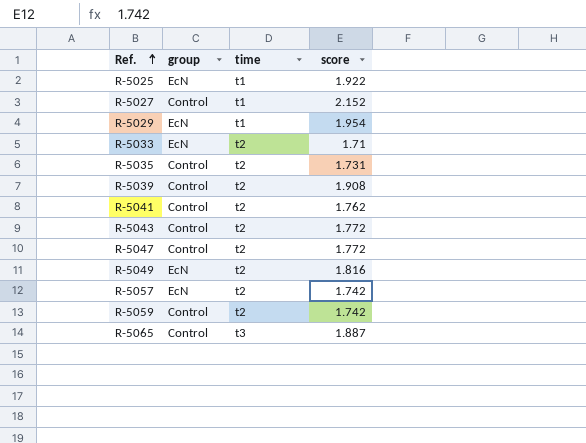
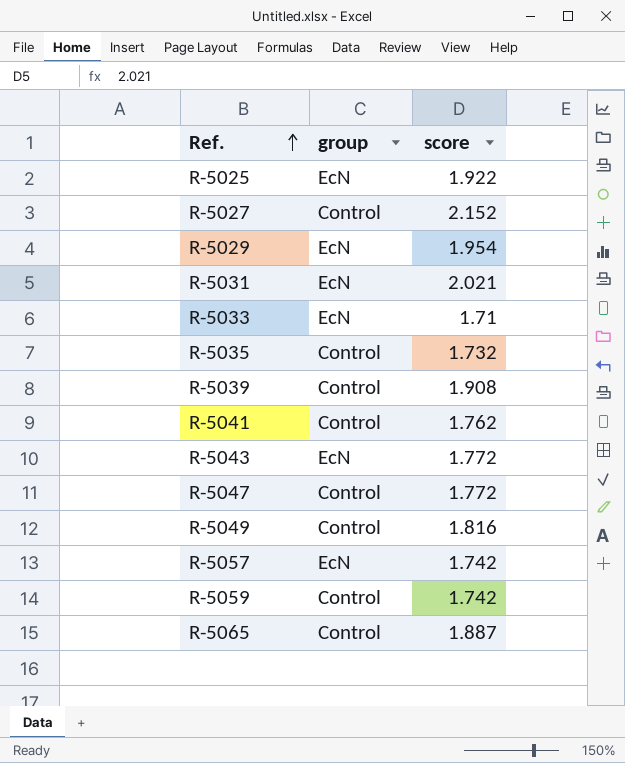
column time | position: 3 -> none
row R-5031: none -> EcN | 2.021
R-5035 | score: 1.731 -> 1.732
R-5043 | group: Control -> EcN
R-5049 | group: EcN -> Control

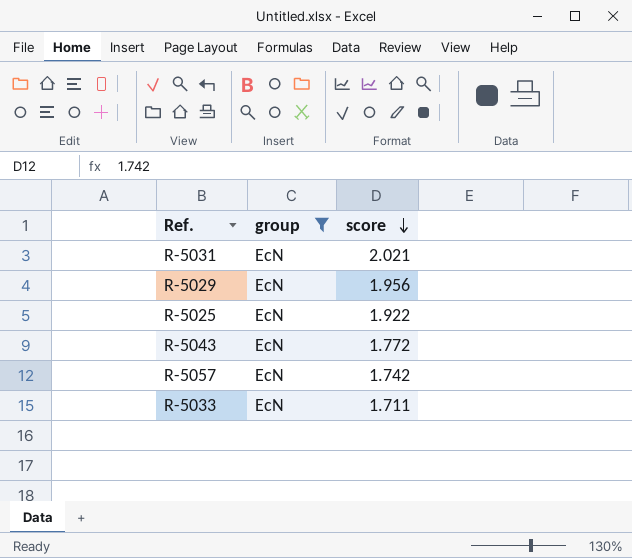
filter: none -> group = EcN
row order: Ref. ascending -> score descending
R-5029 | score: 1.954 -> 1.956
R-5033 | score: 1.71 -> 1.711

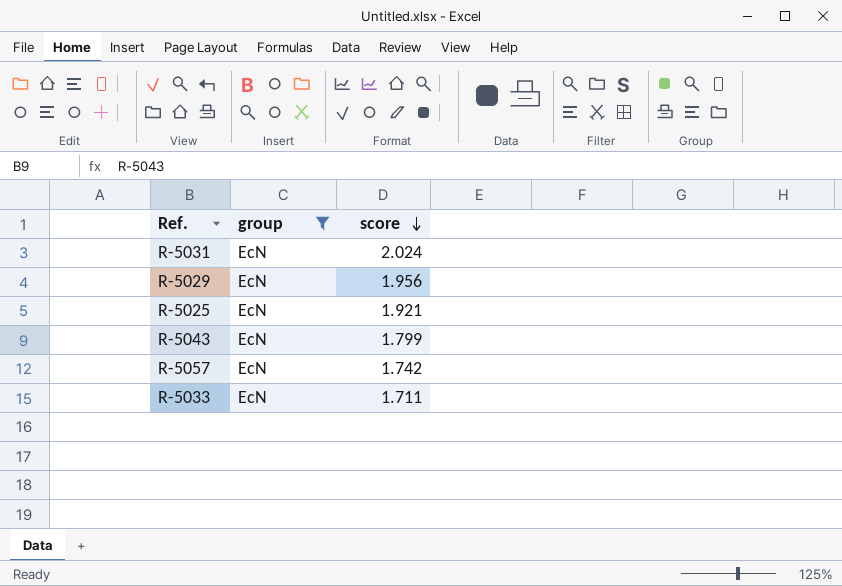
R-5031 | score: 2.021 -> 2.024
R-5025 | score: 1.922 -> 1.921
R-5043 | score: 1.772 -> 1.799

